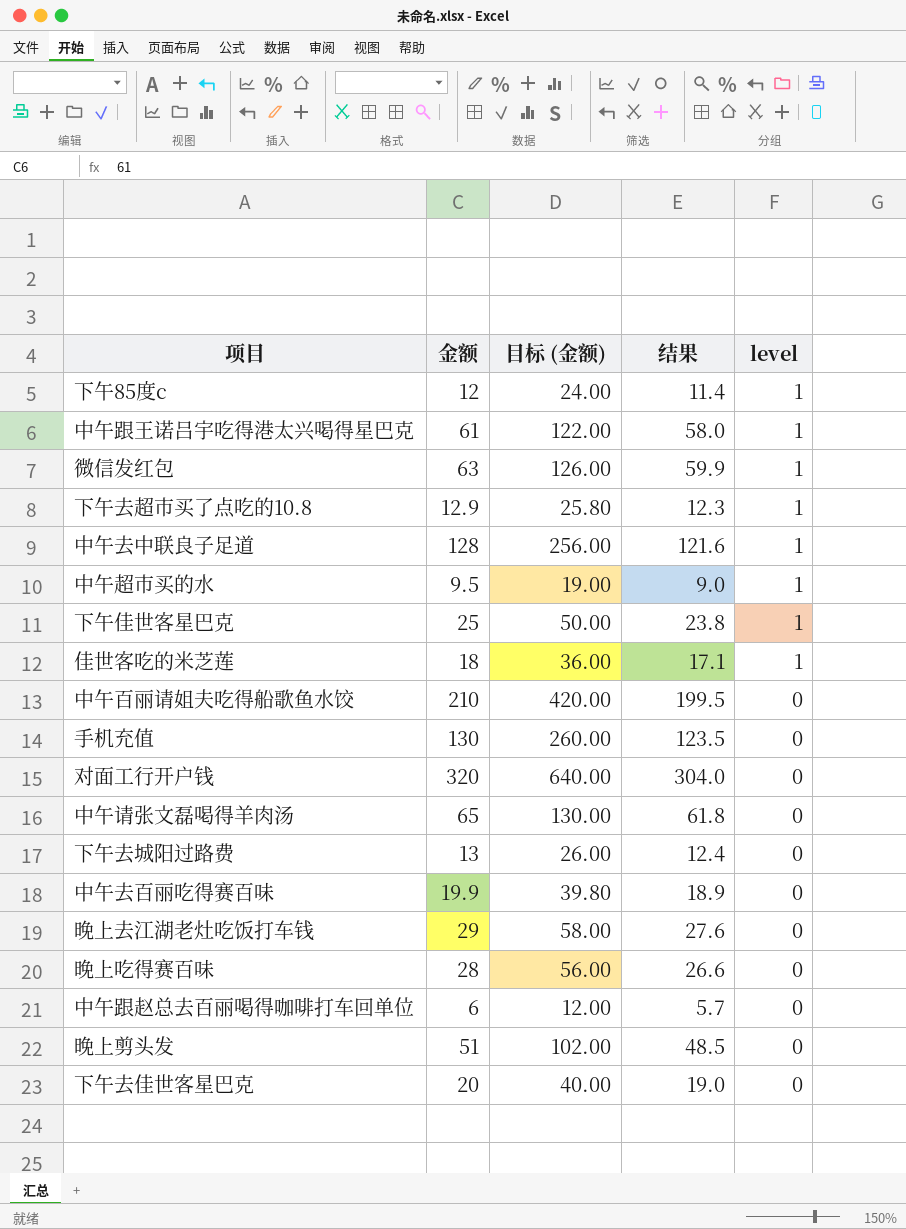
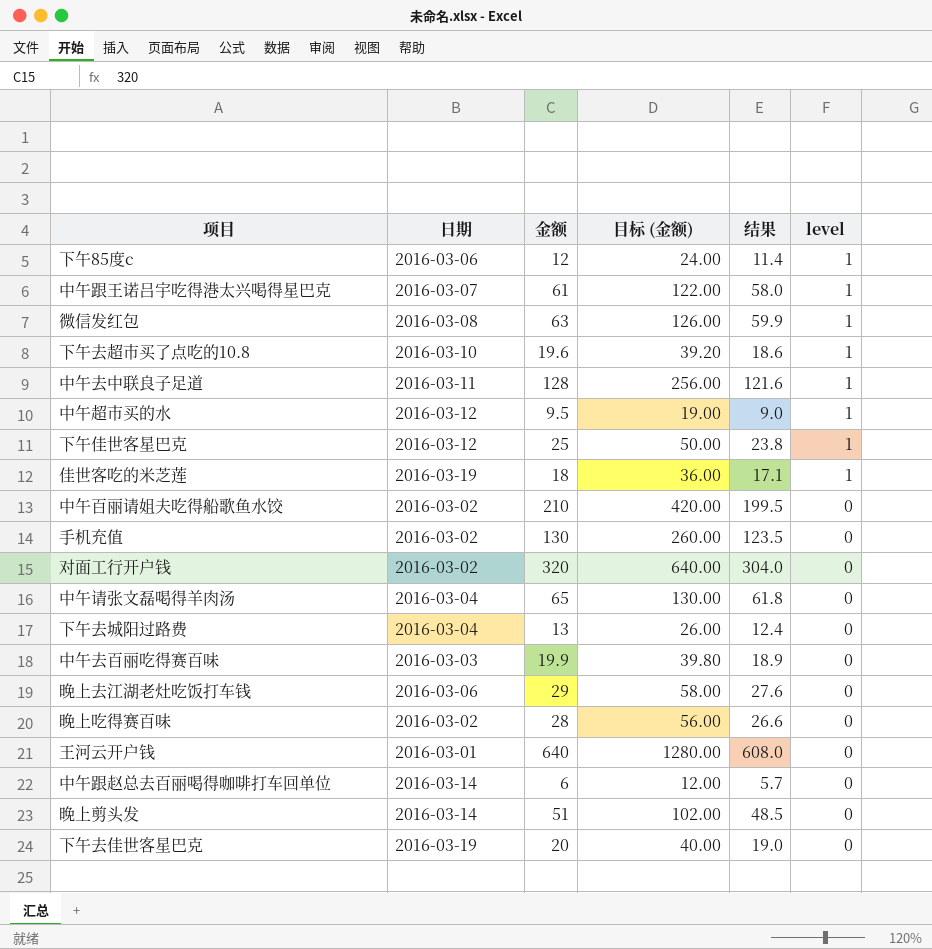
column 日期 | position: none -> 2
下午去超市买了点吃的10.8 | 金额: 12.9 -> 19.6
下午去超市买了点吃的10.8 | 目标 (金额): 25.80 -> 39.20
下午去超市买了点吃的10.8 | 结果: 12.3 -> 18.6
row 王河云开户钱: none -> 2016-03-01 | 640 | 1280.00 | 608.0 | 0

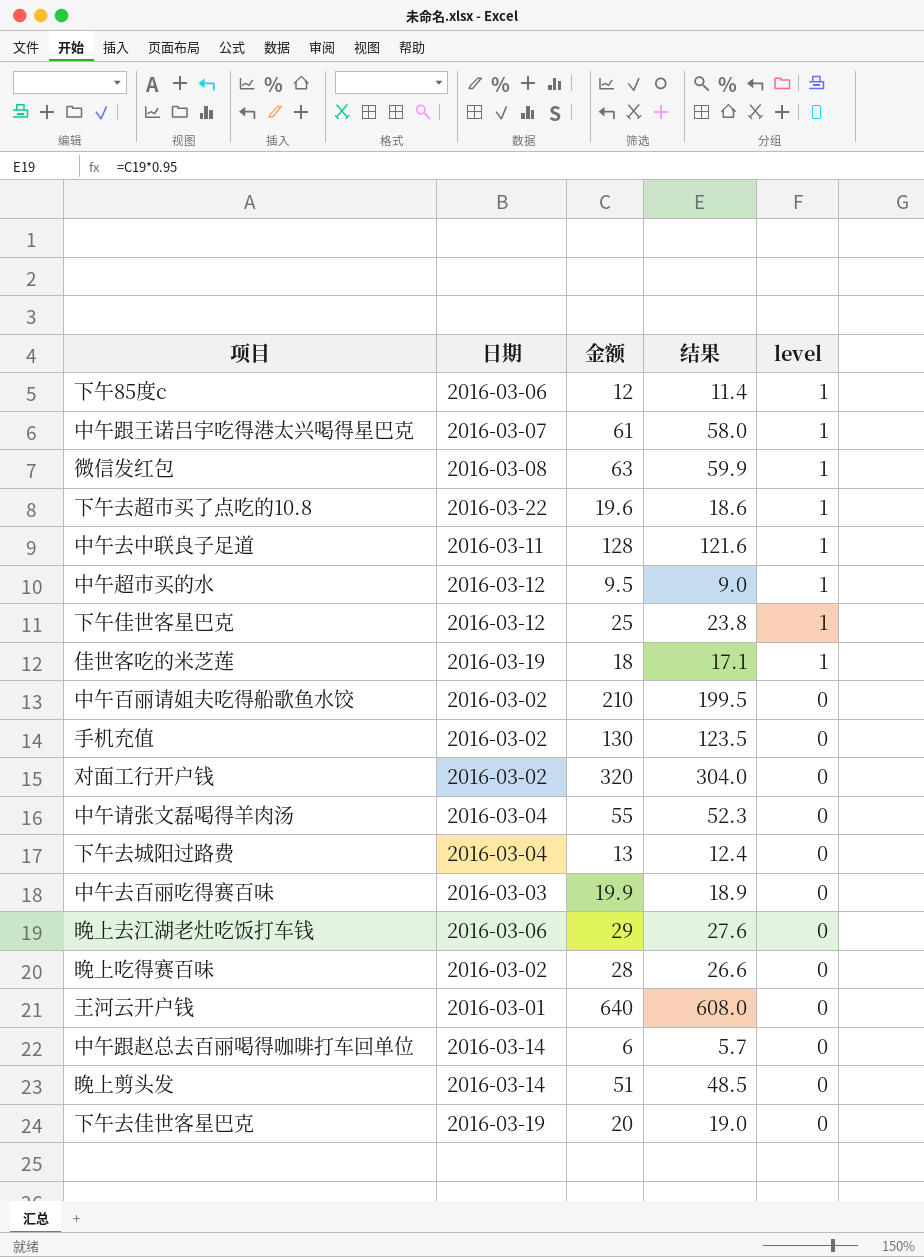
column 目标 (金额) | formula: [金额] * 2 -> none
下午去超市买了点吃的10.8 | 日期: 2016-03-10 -> 2016-03-22
中午请张文磊喝得羊肉汤 | 金额: 65 -> 55
中午请张文磊喝得羊肉汤 | 结果: 61.8 -> 52.3

